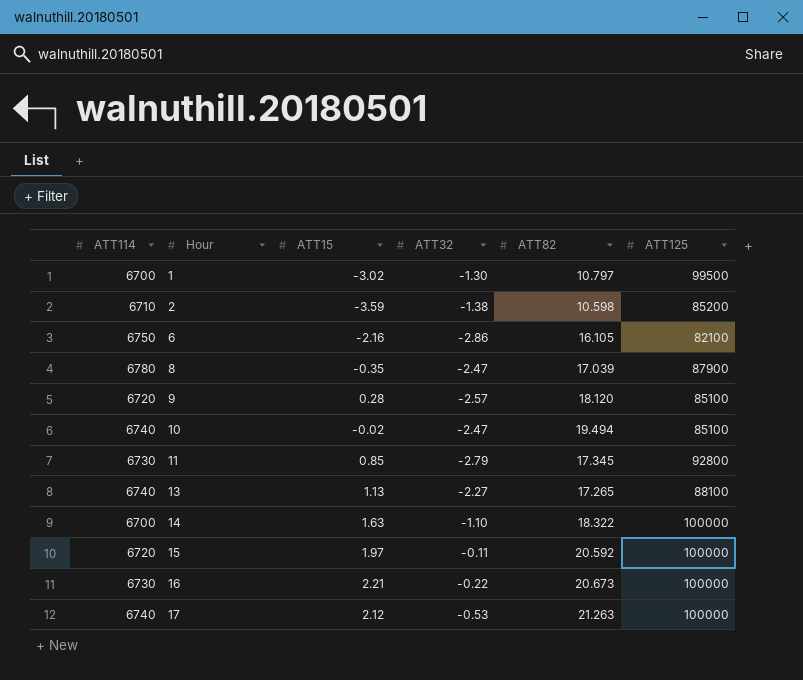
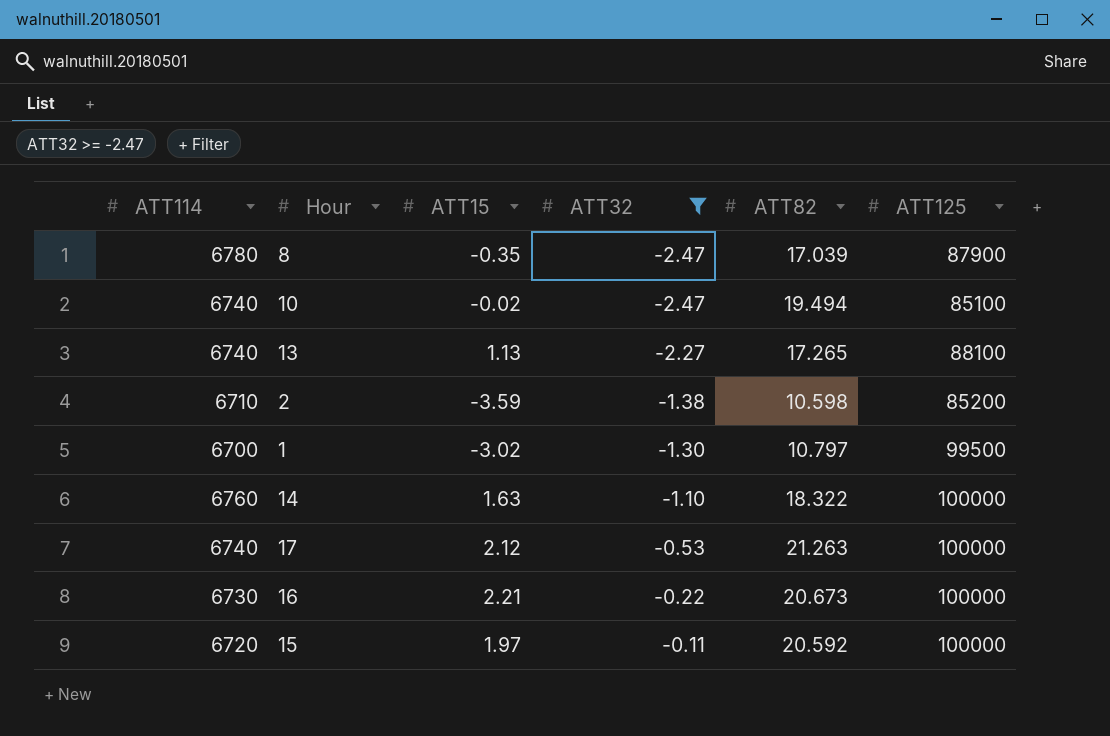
filter: none -> ATT32 >= -2.47
row order: Hour ascending -> ATT32 ascending
14 | ATT114: 6700 -> 6760

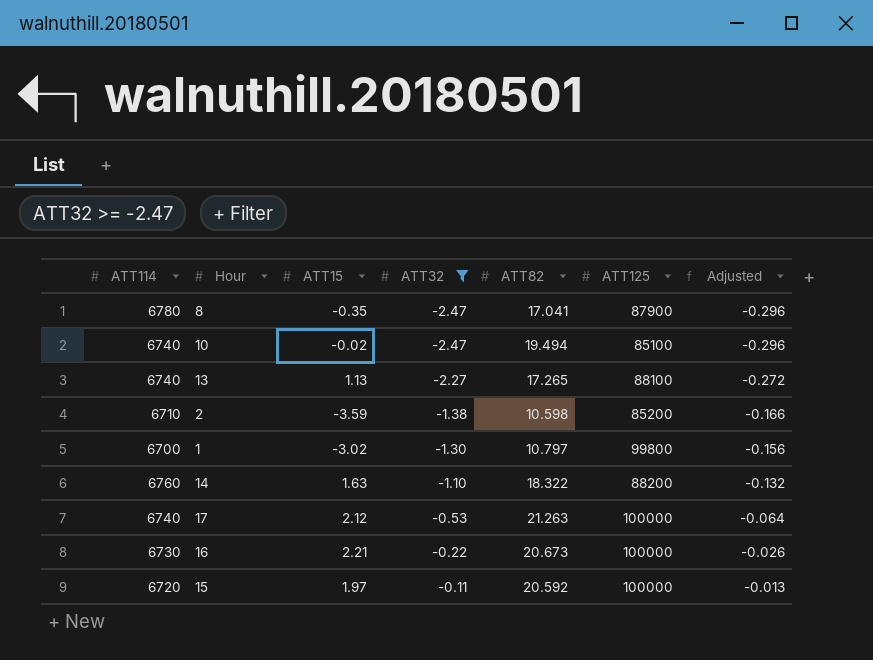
column Adjusted | formula: none -> [ATT32] * 0.12
8 | ATT82: 17.039 -> 17.041
1 | ATT125: 99500 -> 99800
14 | ATT125: 100000 -> 88200

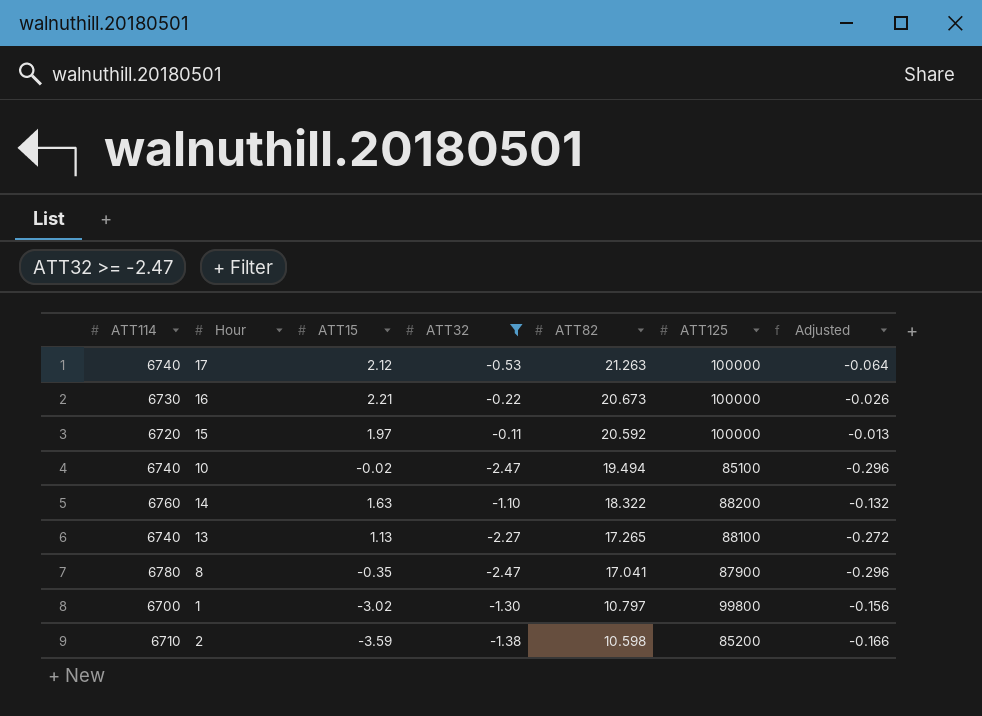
row order: ATT32 ascending -> ATT82 descending

